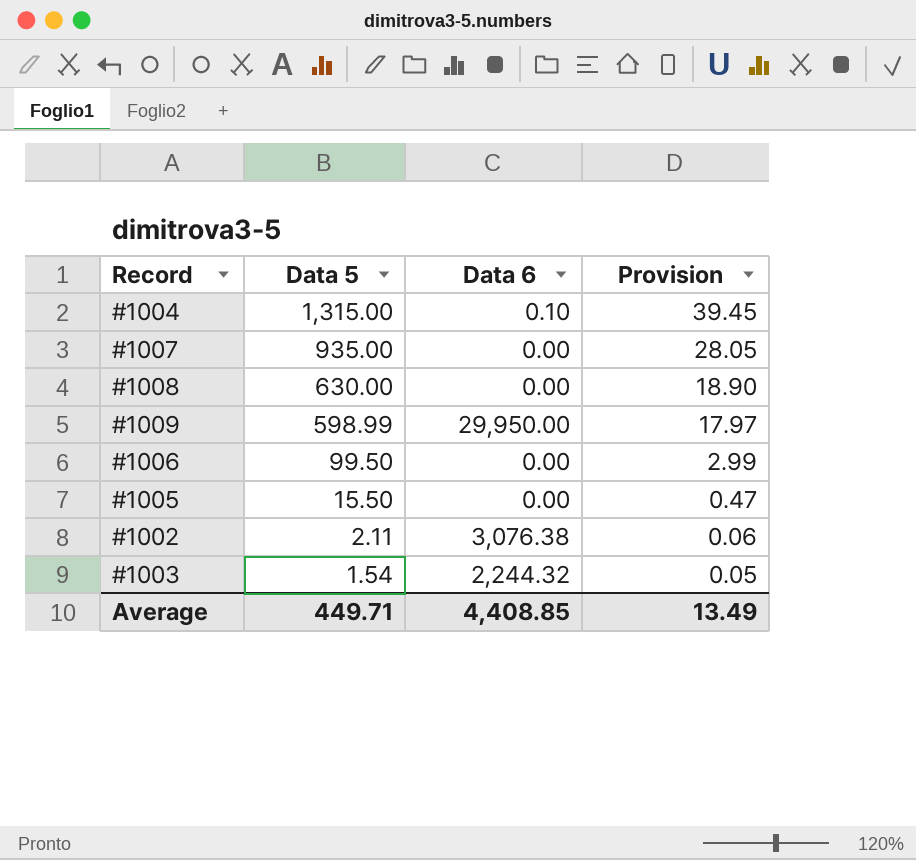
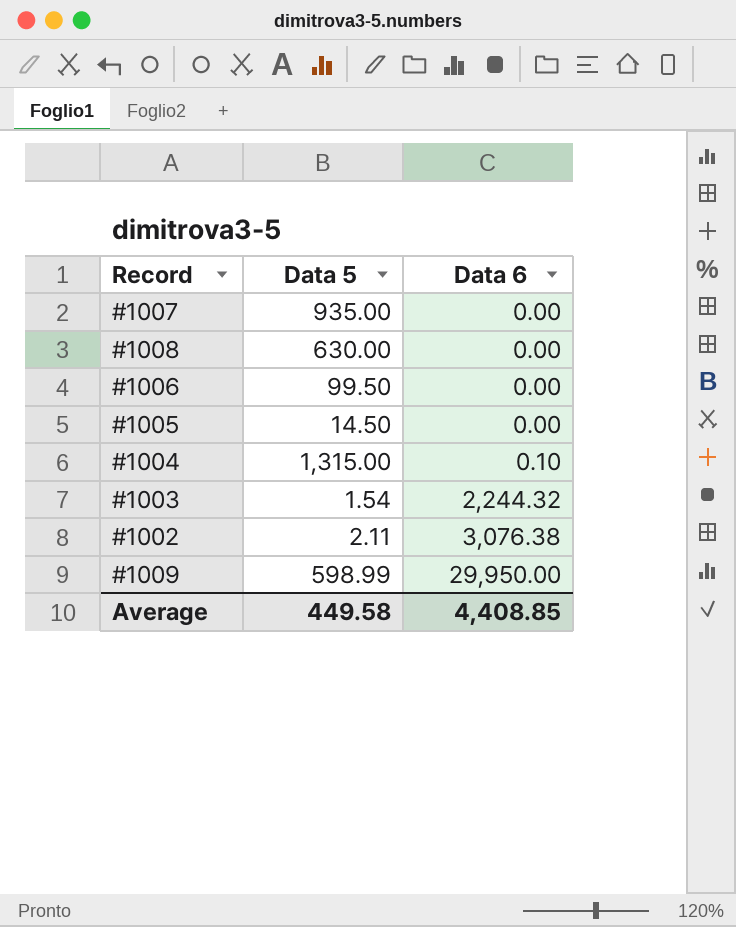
row order: Data 5 descending -> Data 6 ascending
column Provision | formula: [Data 5] * 0.03 -> none
#1005 | Data 5: 15.50 -> 14.50
Average | Data 5: 449.71 -> 449.58

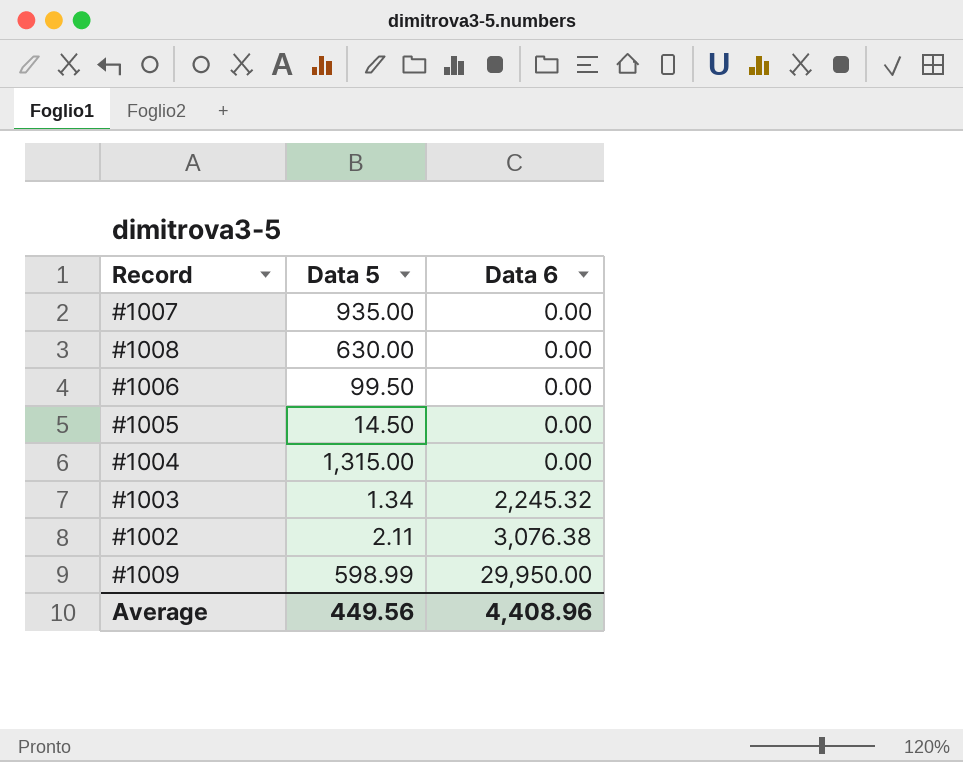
#1004 | Data 6: 0.10 -> 0.00
#1003 | Data 5: 1.54 -> 1.34
#1003 | Data 6: 2,244.32 -> 2,245.32
Average | Data 5: 449.58 -> 449.56
Average | Data 6: 4,408.85 -> 4,408.96

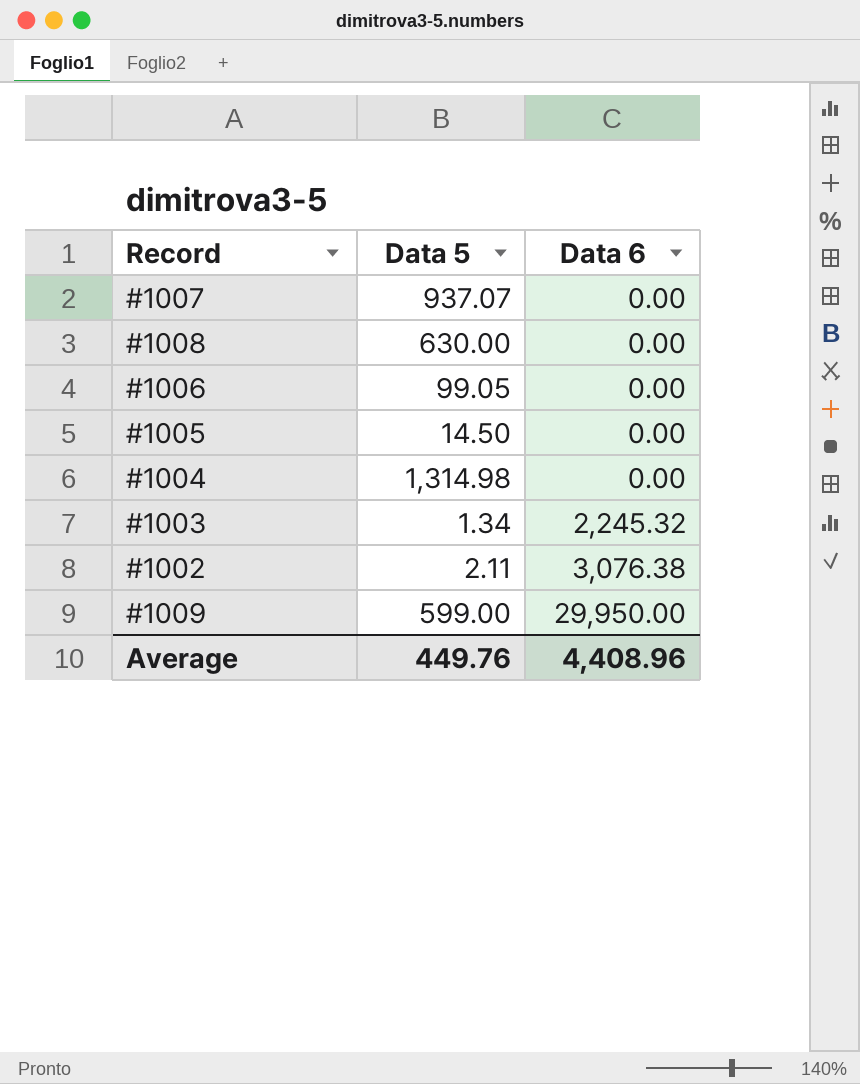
#1007 | Data 5: 935.00 -> 937.07
#1006 | Data 5: 99.50 -> 99.05
#1004 | Data 5: 1,315.00 -> 1,314.98
#1009 | Data 5: 598.99 -> 599.00
Average | Data 5: 449.56 -> 449.76

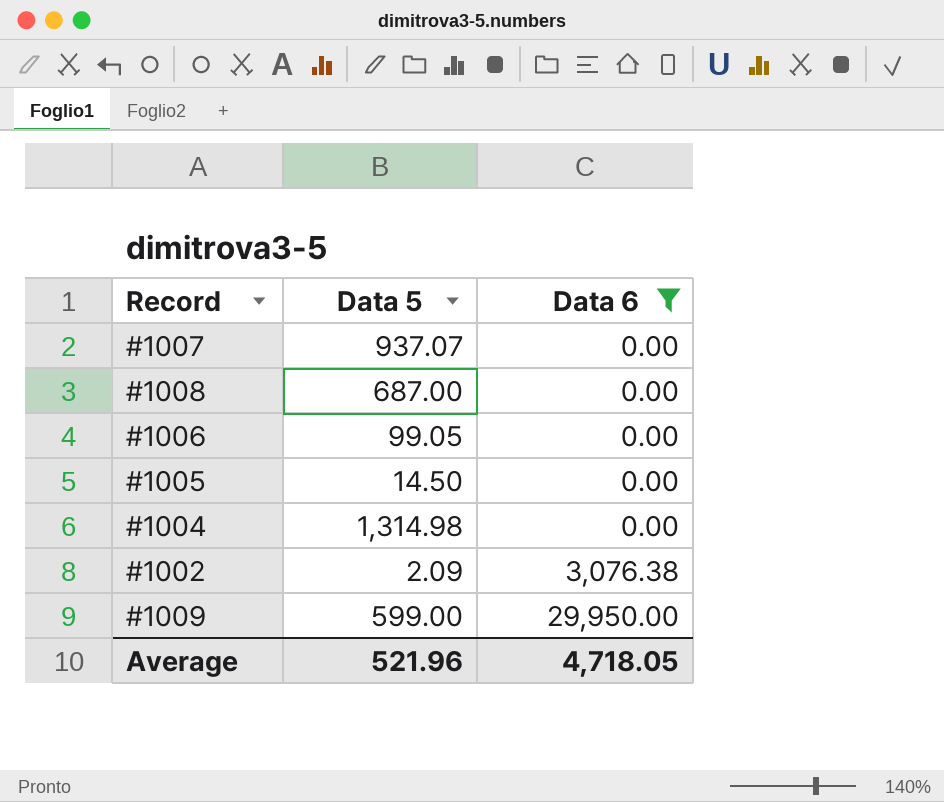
filter: none -> Data 6 != 2,245.32
#1008 | Data 5: 630.00 -> 687.00
#1002 | Data 5: 2.11 -> 2.09
Average | Data 5: 449.76 -> 521.96
Average | Data 6: 4,408.96 -> 4,718.05

